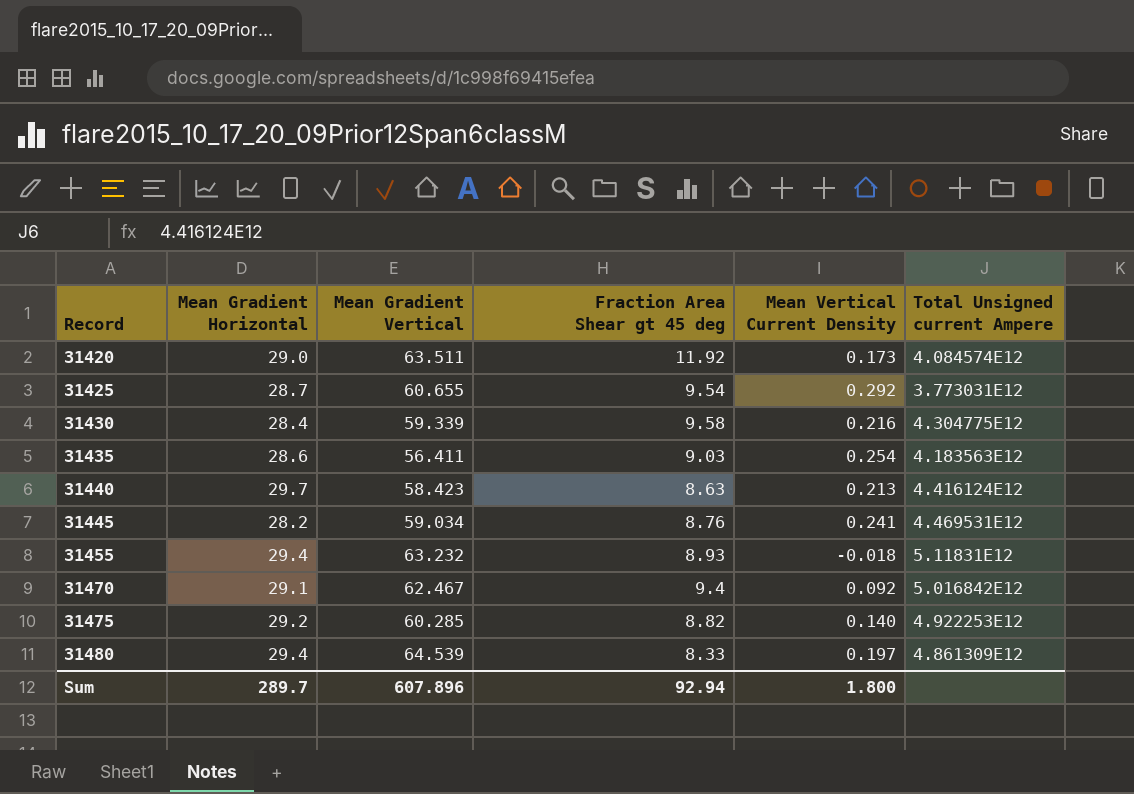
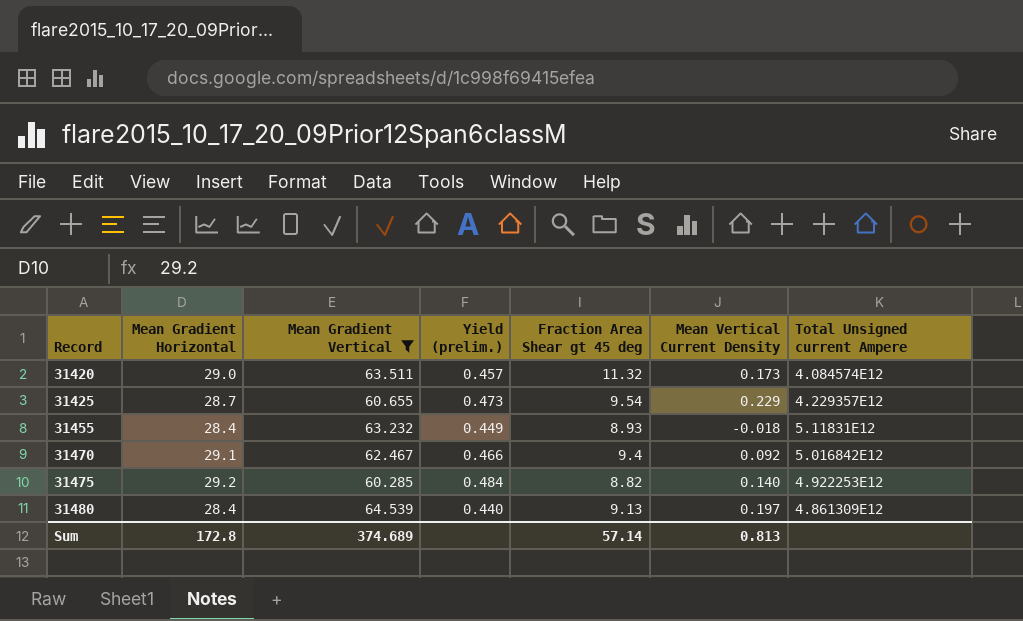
filter: none -> Mean Gradient Vertical >= 60.285
column Yield (prelim.) | formula: none -> [Mean Gradient Horizontal] / [Mean Gradient Vertical]
31420 | Fraction Area Shear gt 45 deg: 11.92 -> 11.32
31425 | Mean Vertical Current Density: 0.292 -> 0.229
31425 | Total Unsigned current Ampere: 3.773031E12 -> 4.229357E12
31455 | Mean Gradient Horizontal: 29.4 -> 28.4
31480 | Mean Gradient Horizontal: 29.4 -> 28.4
31480 | Fraction Area Shear gt 45 deg: 8.33 -> 9.13
Sum | Mean Gradient Horizontal: 289.7 -> 172.8
Sum | Mean Gradient Vertical: 607.896 -> 374.689
Sum | Fraction Area Shear gt 45 deg: 92.94 -> 57.14
Sum | Mean Vertical Current Density: 1.800 -> 0.813

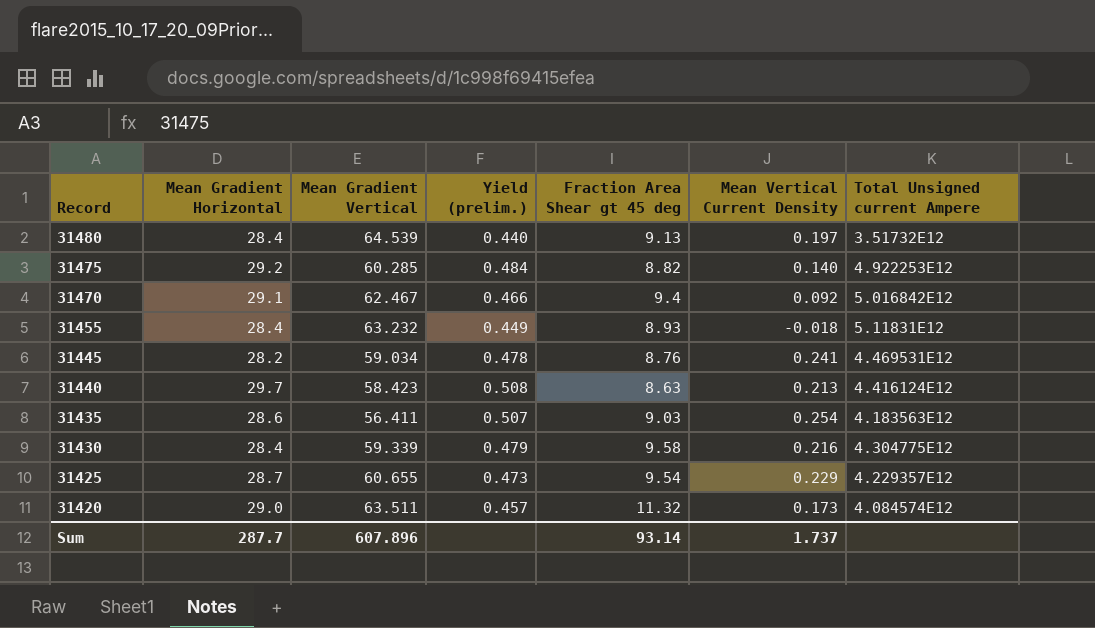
filter: Mean Gradient Vertical >= 60.285 -> none
row order: Record ascending -> Record descending
31480 | Total Unsigned current Ampere: 4.861309E12 -> 3.51732E12
Sum | Mean Gradient Horizontal: 172.8 -> 287.7
Sum | Mean Gradient Vertical: 374.689 -> 607.896
Sum | Fraction Area Shear gt 45 deg: 57.14 -> 93.14
Sum | Mean Vertical Current Density: 0.813 -> 1.737

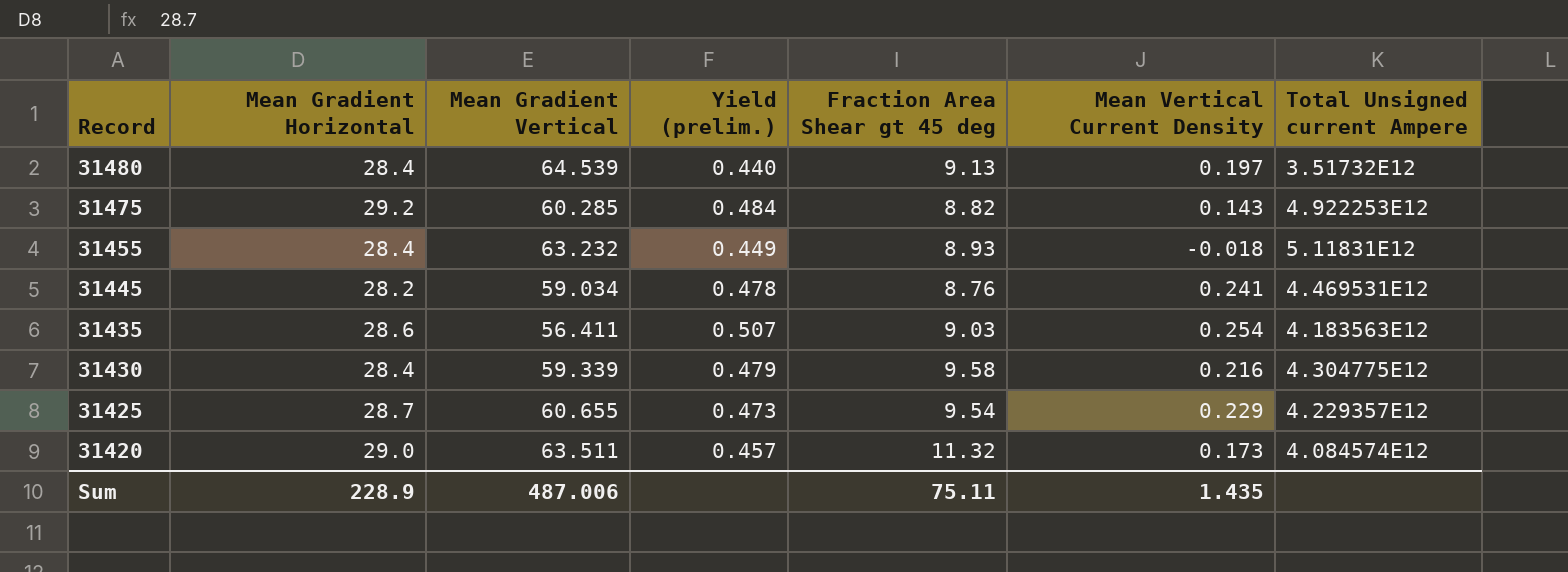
row 31470: 29.1 | 62.467 | 0.466 | 9.4 | 0.092 | 5.016842E12 -> none
row 31440: 29.7 | 58.423 | 0.508 | 8.63 | 0.213 | 4.416124E12 -> none
31475 | Mean Vertical Current Density: 0.140 -> 0.143
Sum | Mean Gradient Horizontal: 287.7 -> 228.9
Sum | Mean Gradient Vertical: 607.896 -> 487.006
Sum | Fraction Area Shear gt 45 deg: 93.14 -> 75.11
Sum | Mean Vertical Current Density: 1.737 -> 1.435

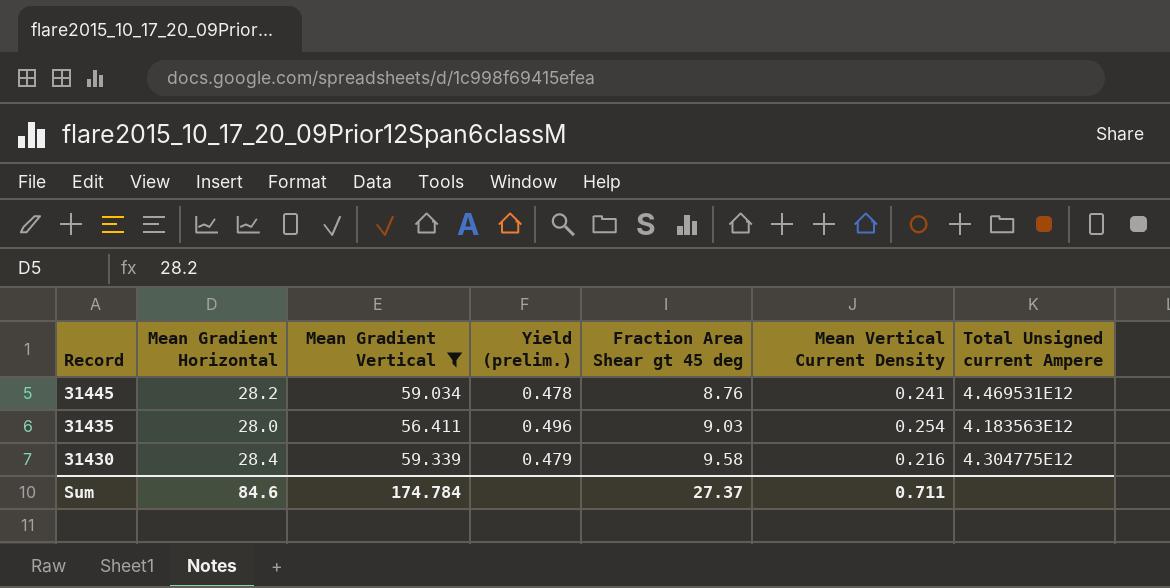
filter: none -> Mean Gradient Vertical <= 59.339
31435 | Mean Gradient Horizontal: 28.6 -> 28.0
31435 | Yield (prelim.): 0.507 -> 0.496
Sum | Mean Gradient Horizontal: 228.9 -> 84.6
Sum | Mean Gradient Vertical: 487.006 -> 174.784
Sum | Fraction Area Shear gt 45 deg: 75.11 -> 27.37
Sum | Mean Vertical Current Density: 1.435 -> 0.711

